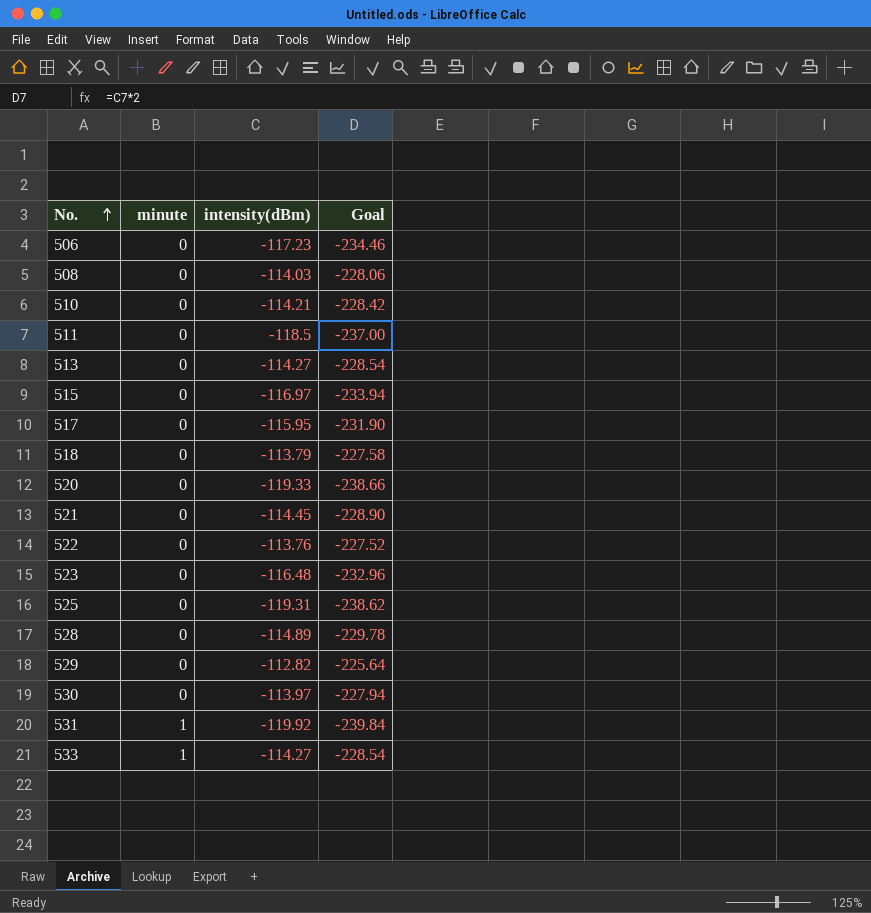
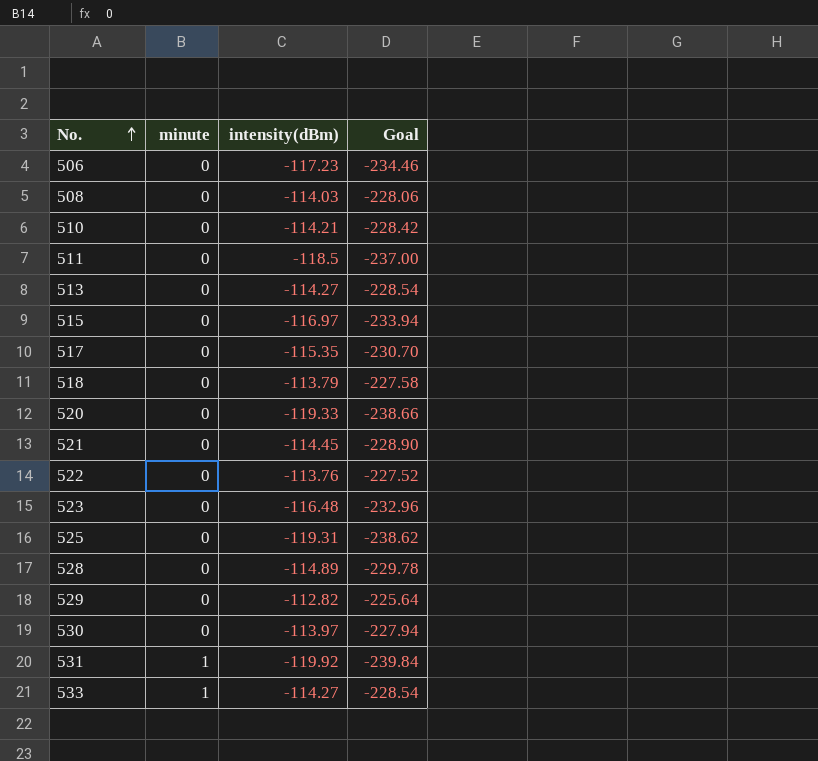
517 | intensity(dBm): -115.95 -> -115.35
517 | Goal: -231.90 -> -230.70

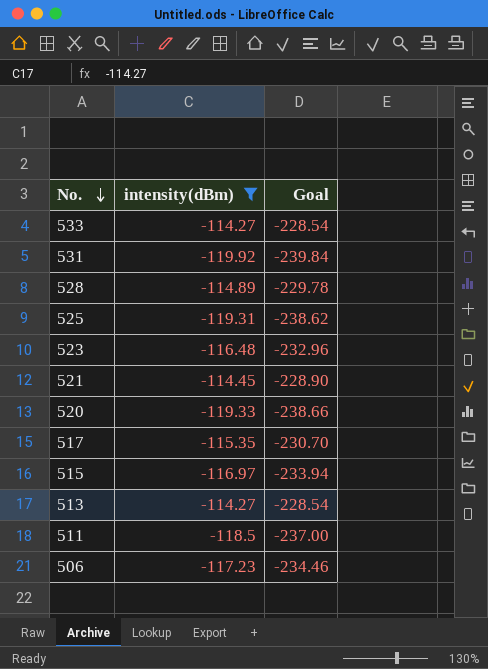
filter: none -> intensity(dBm) <= -114.27
row order: No. ascending -> No. descending
column minute | position: 2 -> none

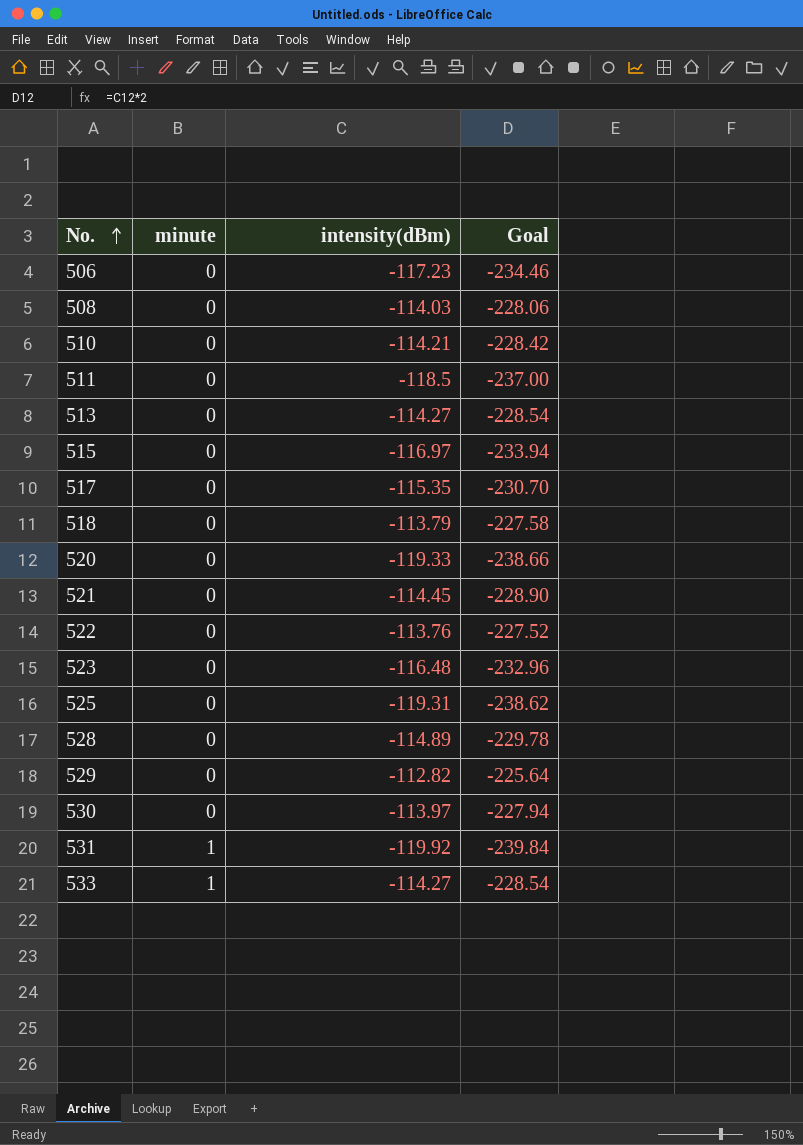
filter: intensity(dBm) <= -114.27 -> none
row order: No. descending -> No. ascending
column minute | position: none -> 2

